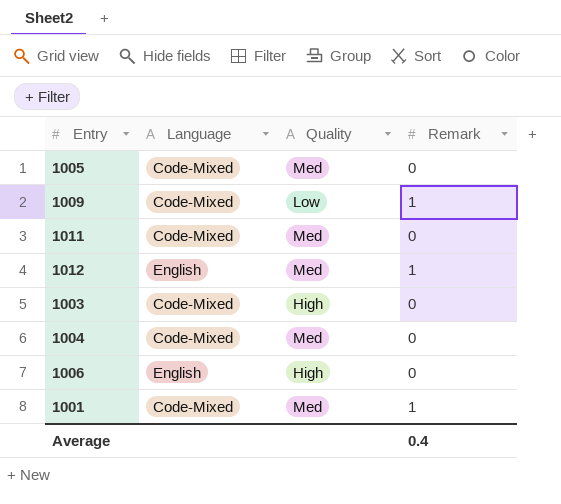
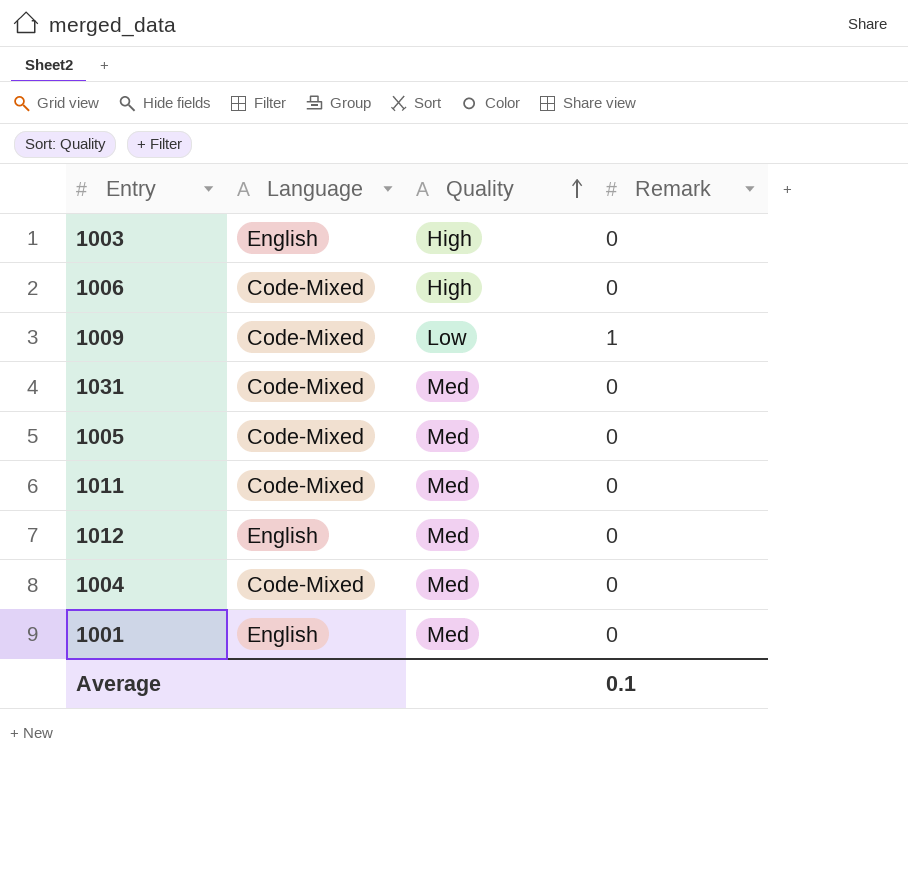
row order: none -> Quality ascending
1003 | Language: Code-Mixed -> English
1006 | Language: English -> Code-Mixed
row 1031: none -> Code-Mixed | Med | 0
1012 | Remark: 1 -> 0
1001 | Language: Code-Mixed -> English
1001 | Remark: 1 -> 0
Average | Remark: 0.4 -> 0.1

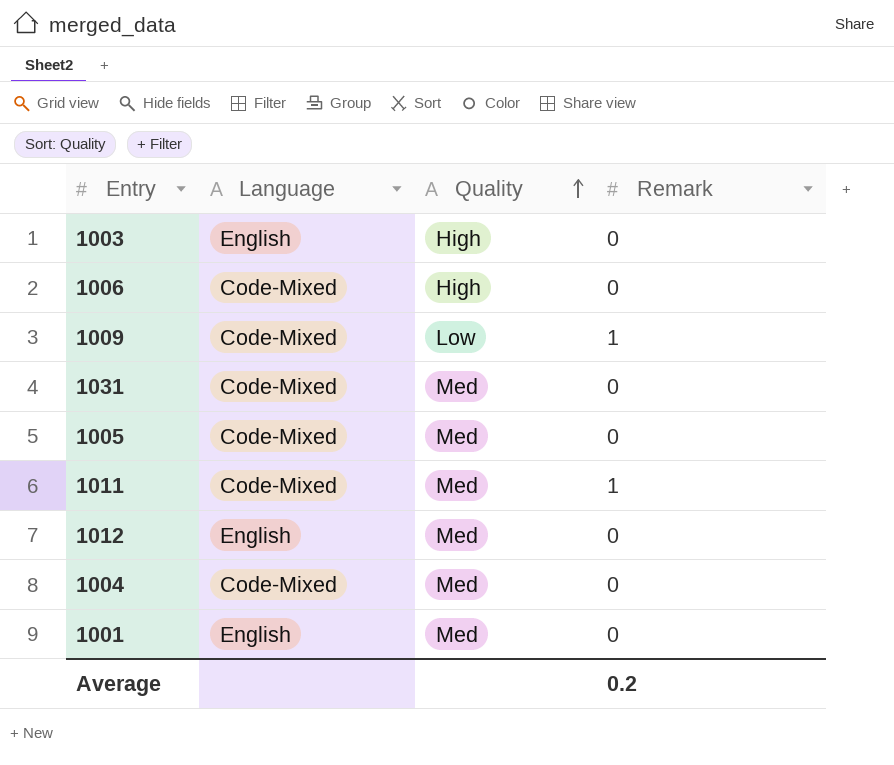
1011 | Remark: 0 -> 1
Average | Remark: 0.1 -> 0.2

